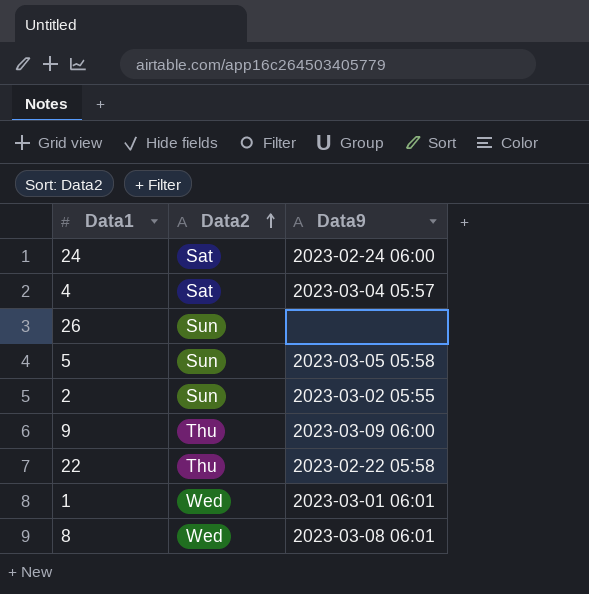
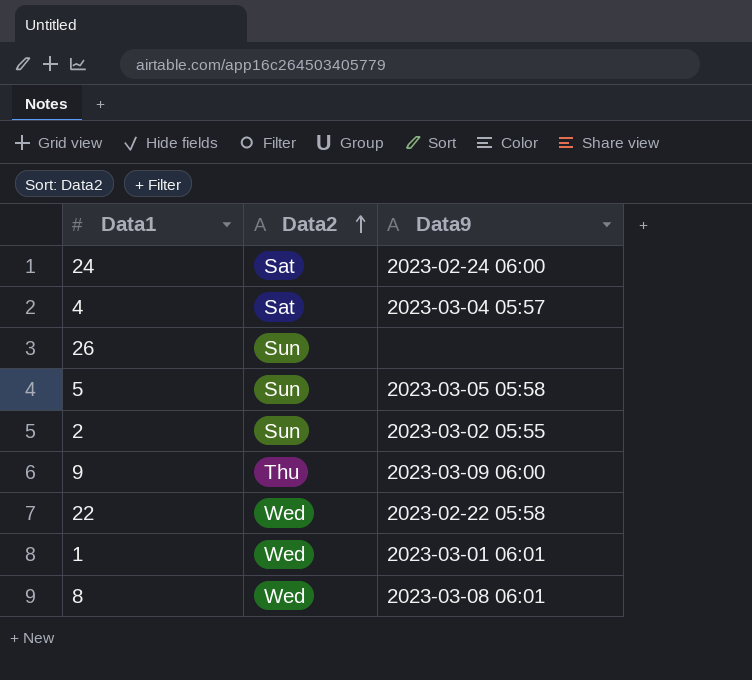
22 | Data2: Thu -> Wed

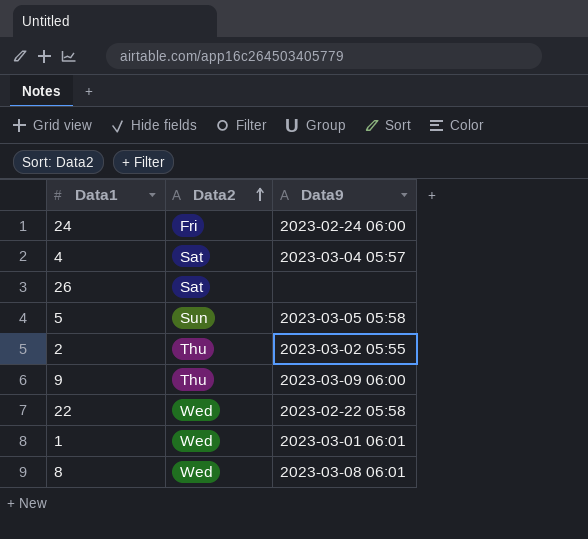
24 | Data2: Sat -> Fri
26 | Data2: Sun -> Sat
2 | Data2: Sun -> Thu

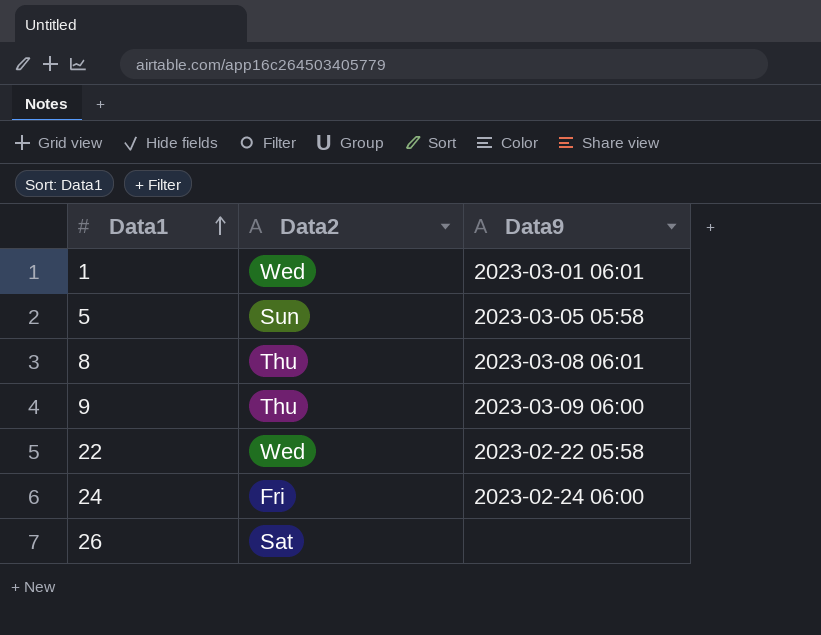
row order: Data2 ascending -> Data1 ascending
row 4: Sat | 2023-03-04 05:57 -> none
row 2: Thu | 2023-03-02 05:55 -> none
8 | Data2: Wed -> Thu

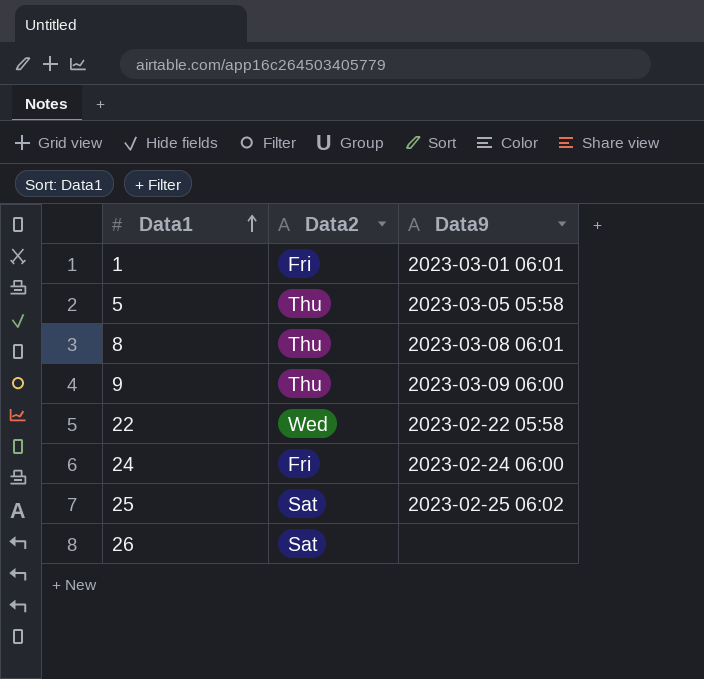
1 | Data2: Wed -> Fri
5 | Data2: Sun -> Thu
row 25: none -> Sat | 2023-02-25 06:02

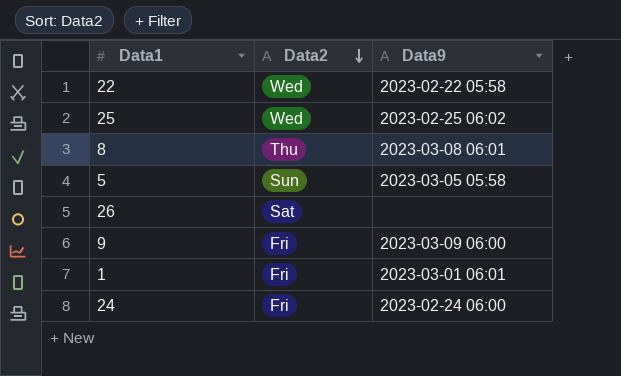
row order: Data1 ascending -> Data2 descending
25 | Data2: Sat -> Wed
5 | Data2: Thu -> Sun
9 | Data2: Thu -> Fri

